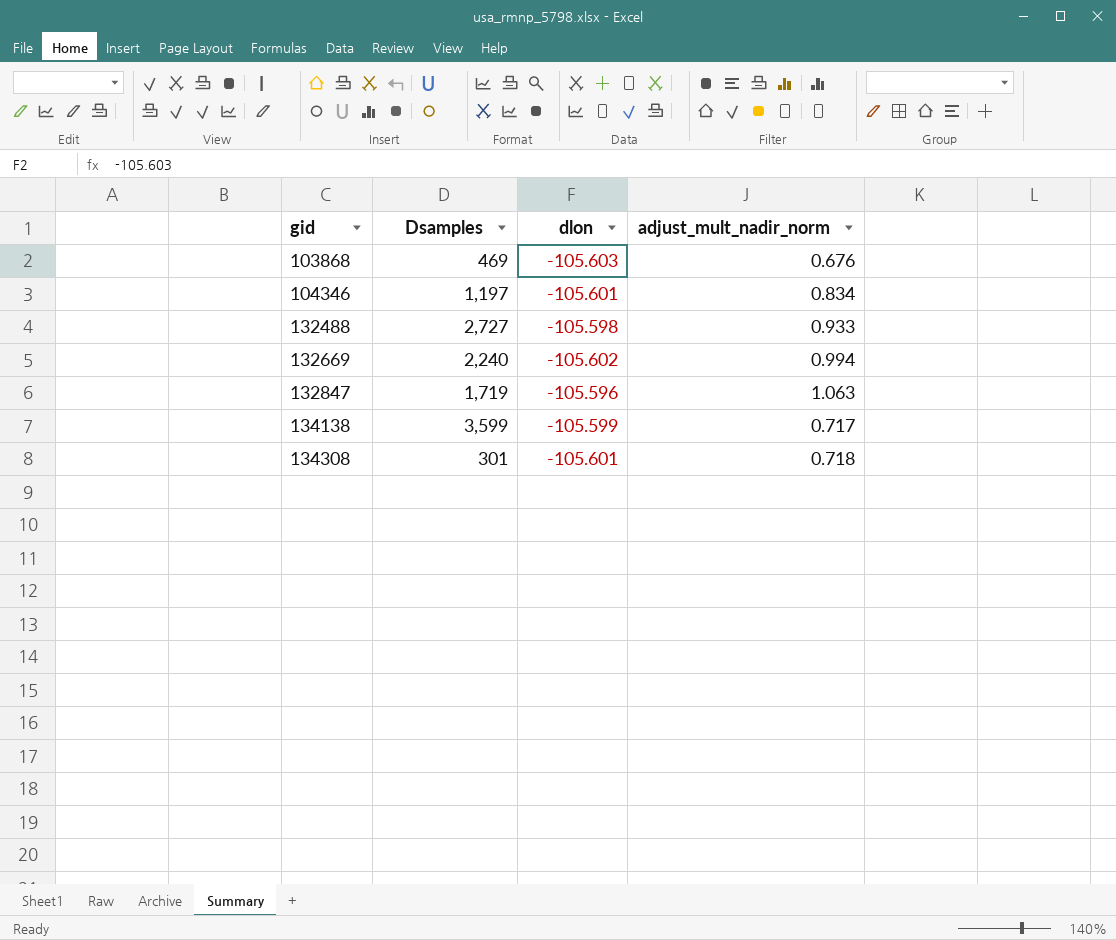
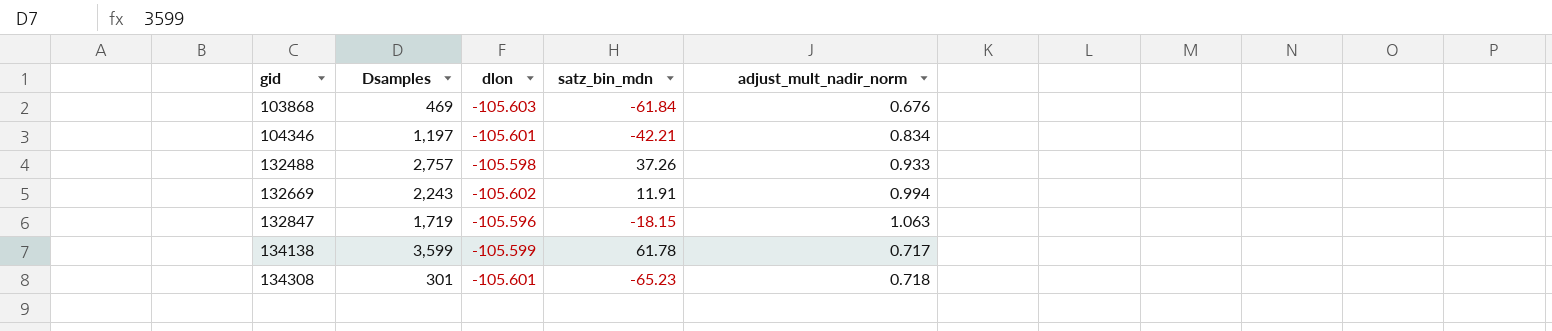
column satz_bin_mdn | position: none -> 4
132488 | Dsamples: 2,727 -> 2,757
132669 | Dsamples: 2,240 -> 2,243

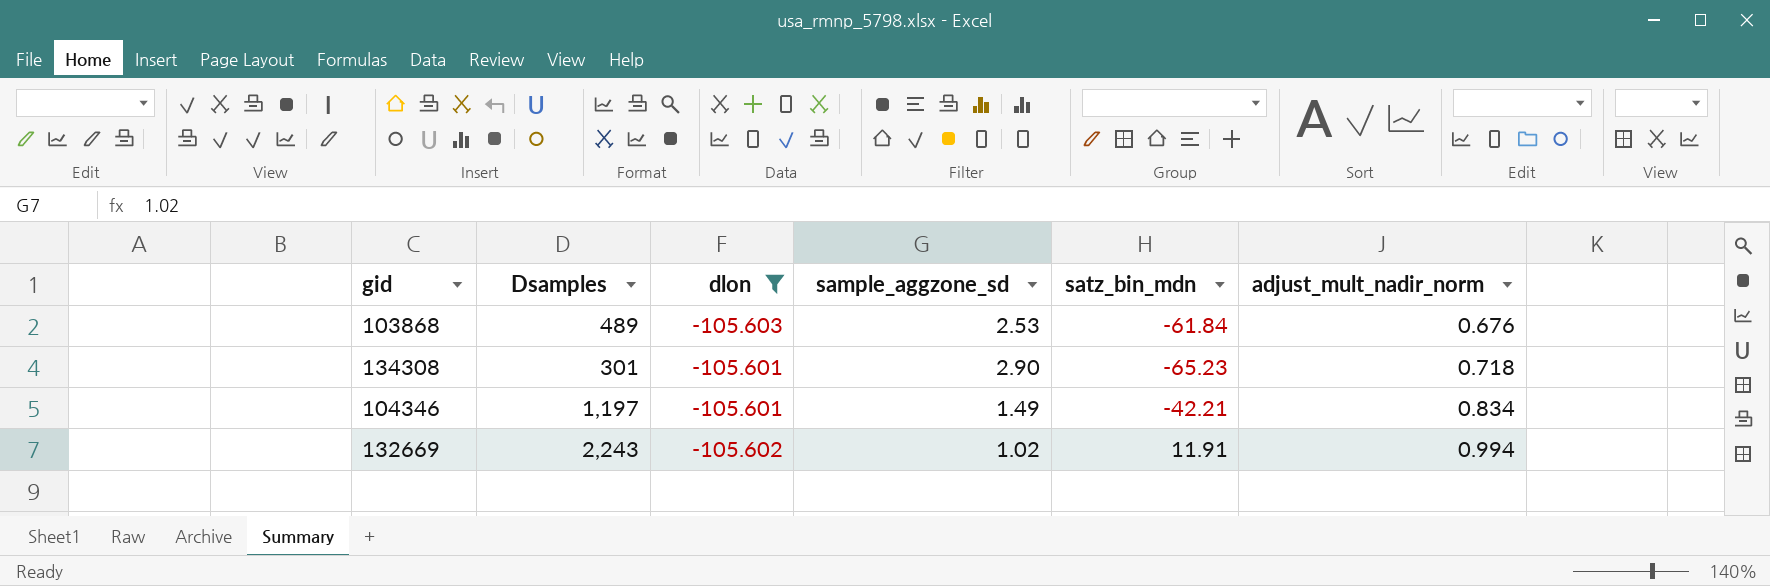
filter: none -> dlon <= -105.601
row order: gid ascending -> adjust_mult_nadir_norm ascending
column sample_aggzone_sd | position: none -> 4
103868 | Dsamples: 469 -> 489

